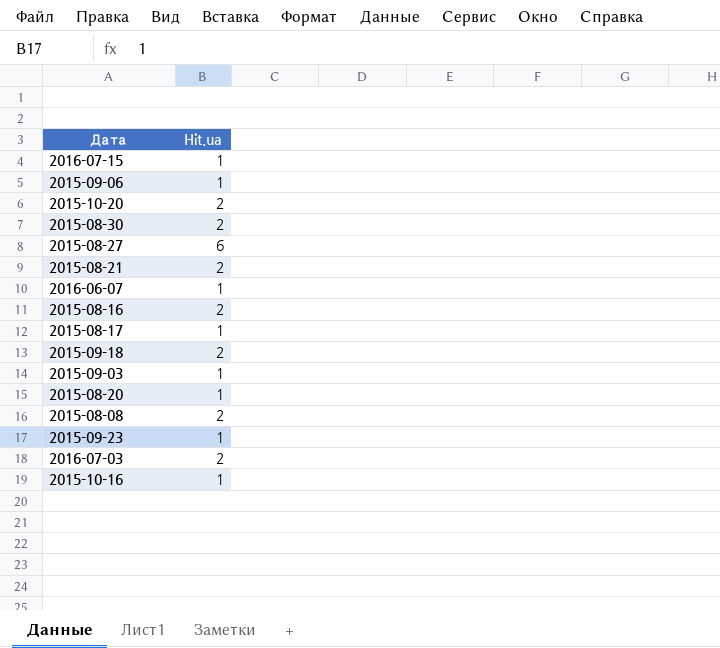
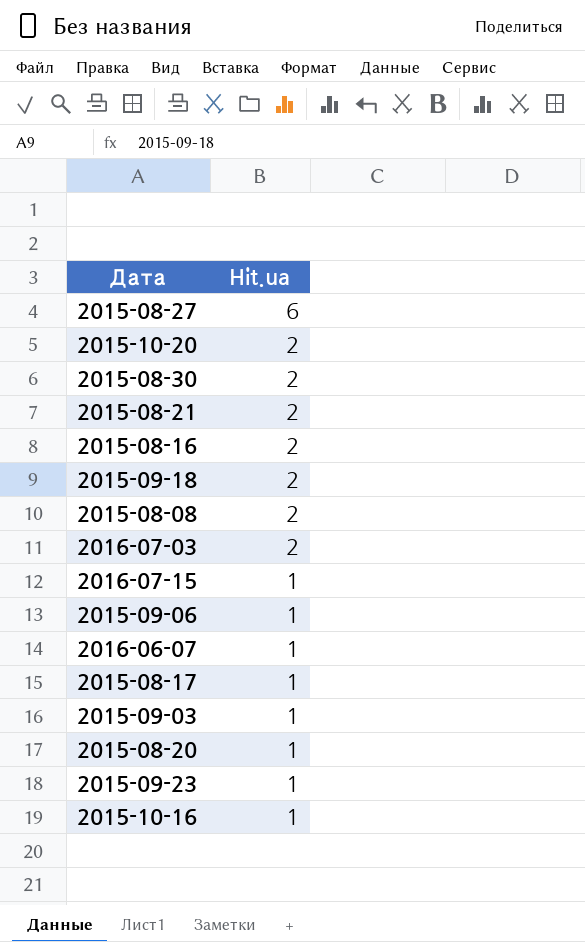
row order: none -> Hit.ua descending

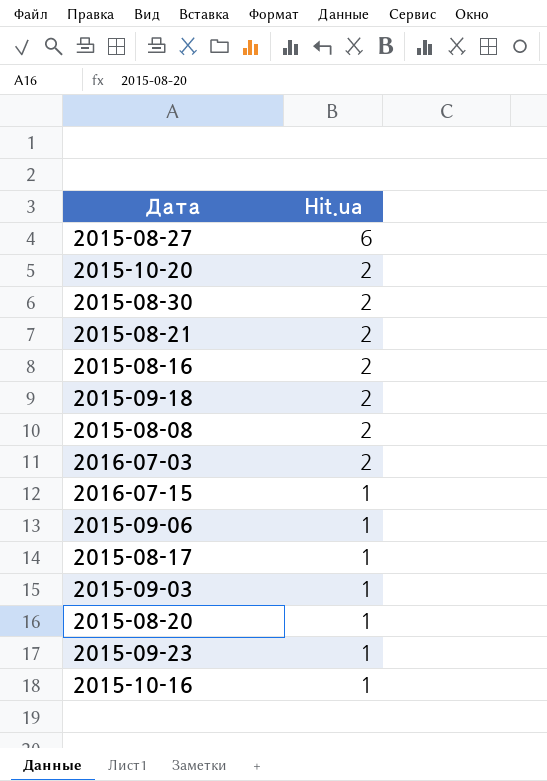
row 2016-06-07: 1 -> none

